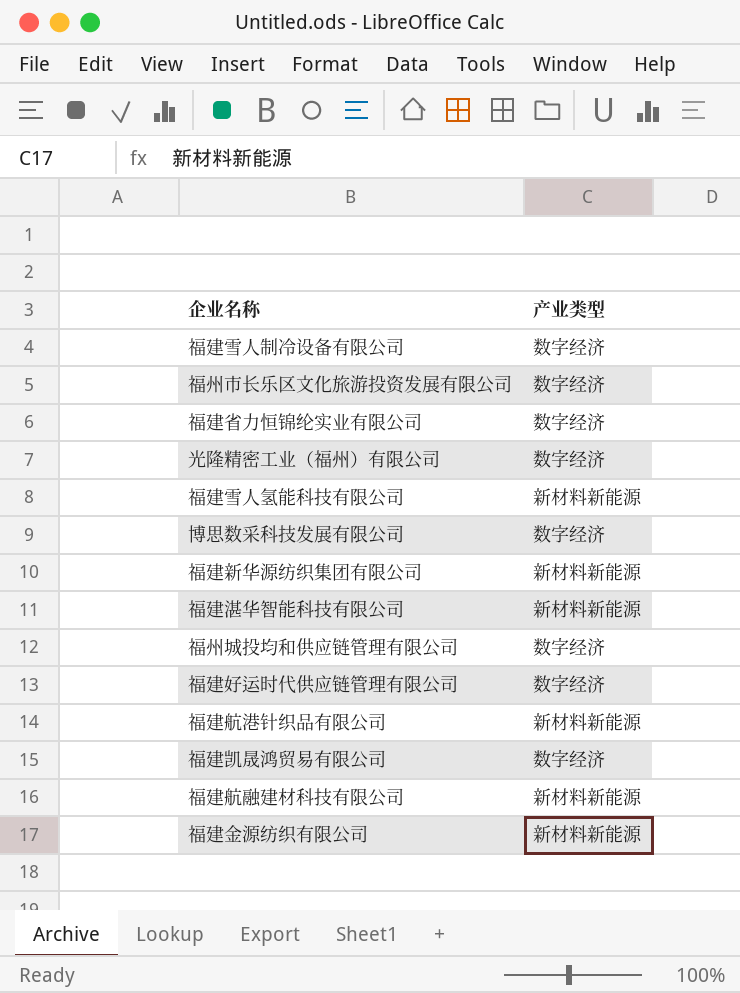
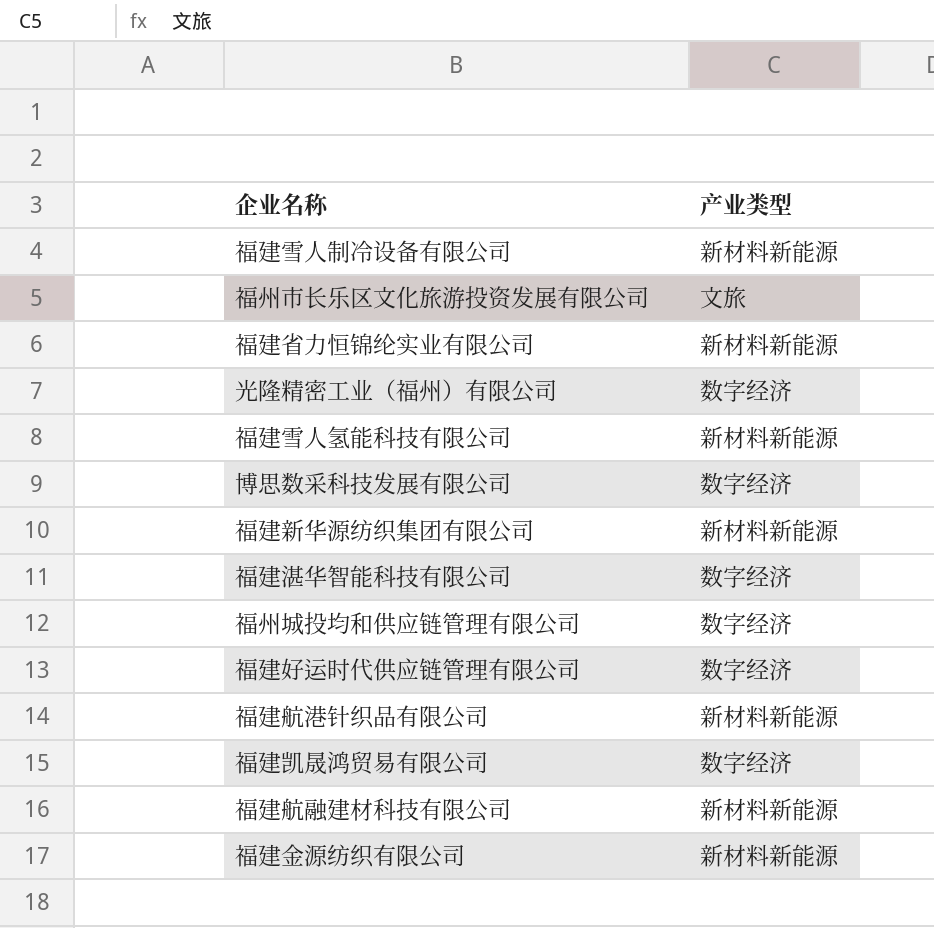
福建雪人制冷设备有限公司 | 产业类型: 数字经济 -> 新材料新能源
福州市长乐区文化旅游投资发展有限公司 | 产业类型: 数字经济 -> 文旅
福建省力恒锦纶实业有限公司 | 产业类型: 数字经济 -> 新材料新能源
福建湛华智能科技有限公司 | 产业类型: 新材料新能源 -> 数字经济

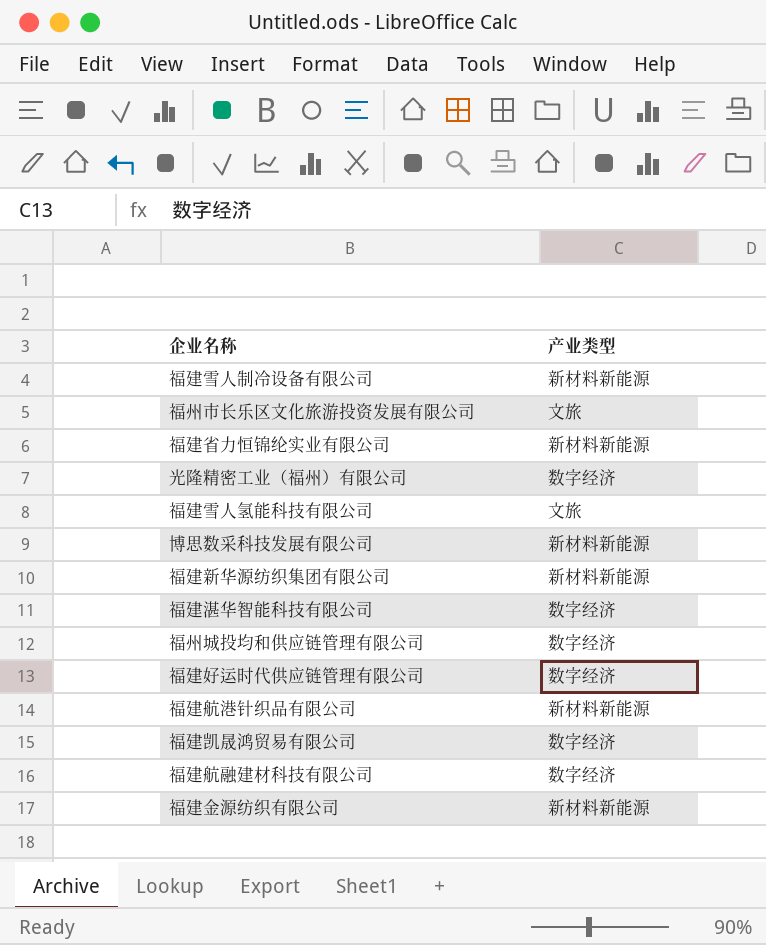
福建雪人氢能科技有限公司 | 产业类型: 新材料新能源 -> 文旅
博思数采科技发展有限公司 | 产业类型: 数字经济 -> 新材料新能源
福建航融建材科技有限公司 | 产业类型: 新材料新能源 -> 数字经济

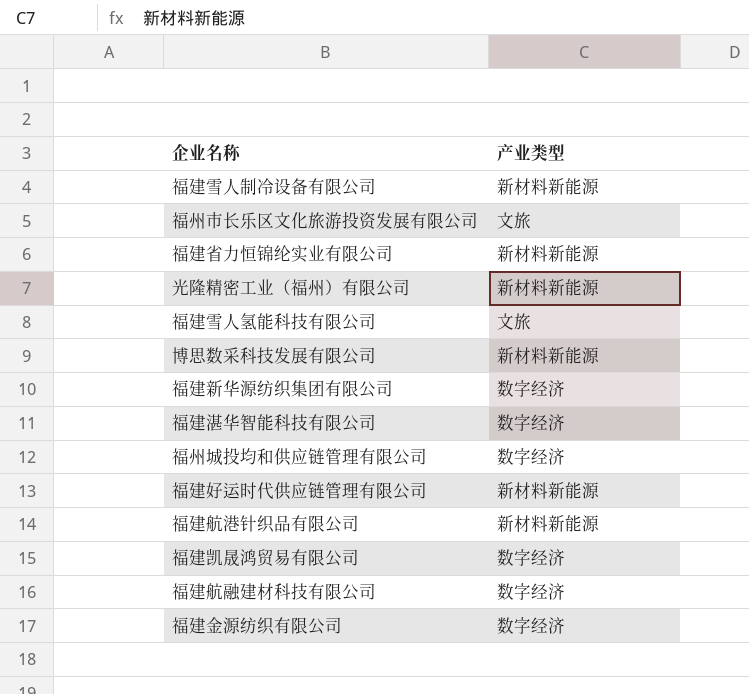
光隆精密工业（福州）有限公司 | 产业类型: 数字经济 -> 新材料新能源
福建新华源纺织集团有限公司 | 产业类型: 新材料新能源 -> 数字经济
福建好运时代供应链管理有限公司 | 产业类型: 数字经济 -> 新材料新能源
福建金源纺织有限公司 | 产业类型: 新材料新能源 -> 数字经济

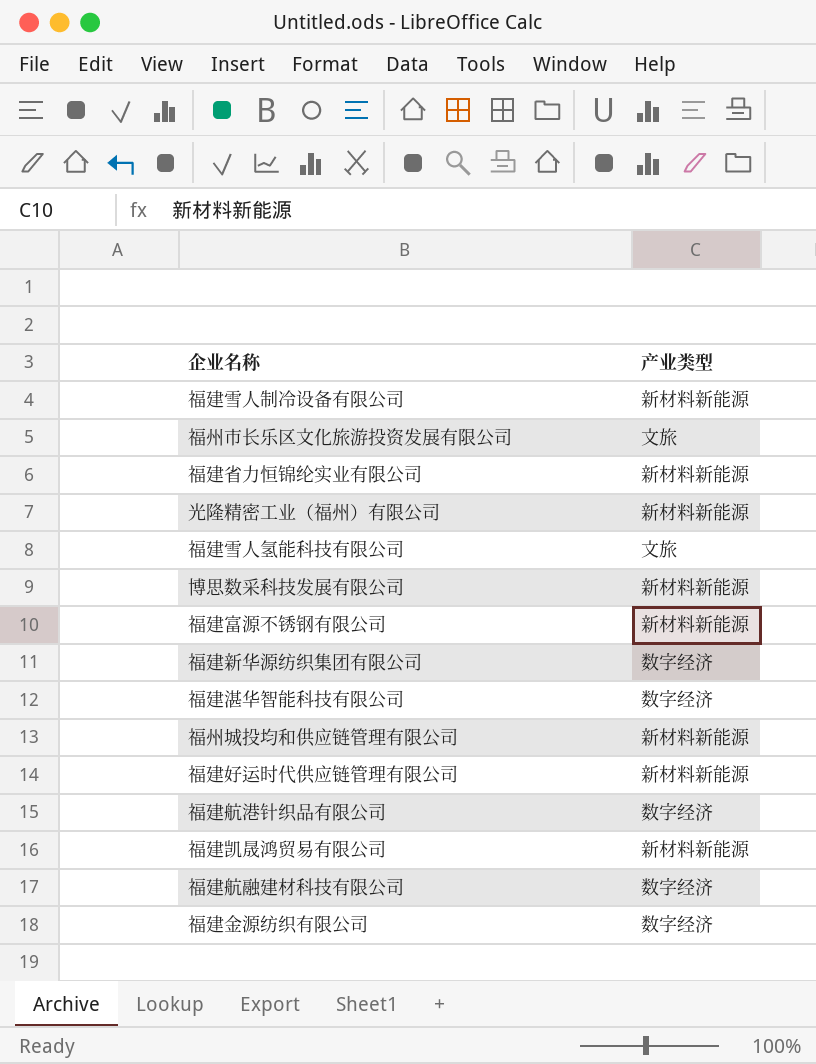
row 福建富源不锈钢有限公司: none -> 新材料新能源
福州城投均和供应链管理有限公司 | 产业类型: 数字经济 -> 新材料新能源
福建航港针织品有限公司 | 产业类型: 新材料新能源 -> 数字经济
福建凯晟鸿贸易有限公司 | 产业类型: 数字经济 -> 新材料新能源

